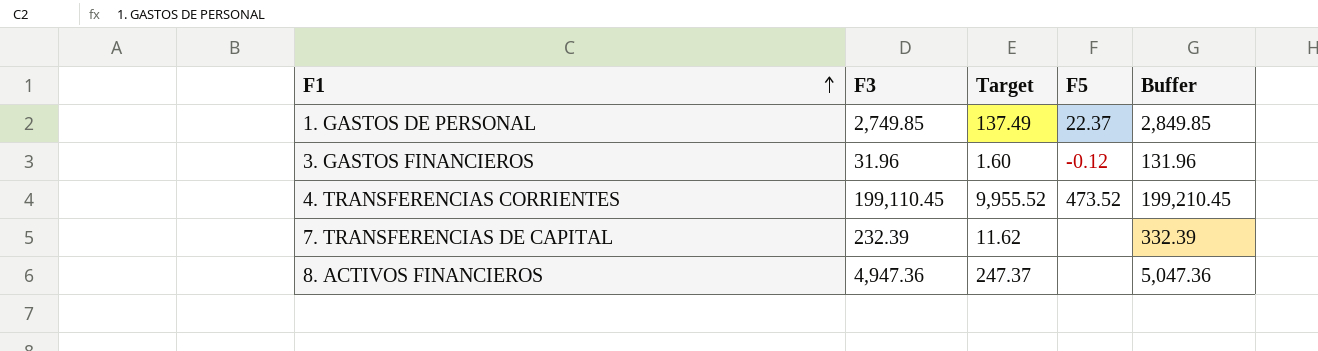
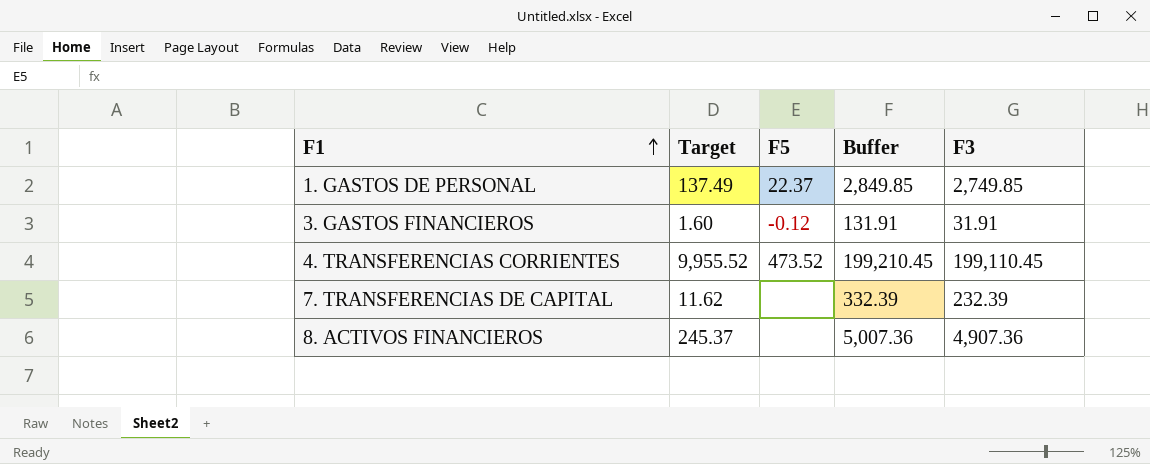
column F3 | position: 2 -> 5
3. GASTOS FINANCIEROS | Buffer: 131.96 -> 131.91
3. GASTOS FINANCIEROS | F3: 31.96 -> 31.91
8. ACTIVOS FINANCIEROS | Target: 247.37 -> 245.37
8. ACTIVOS FINANCIEROS | Buffer: 5,047.36 -> 5,007.36
8. ACTIVOS FINANCIEROS | F3: 4,947.36 -> 4,907.36

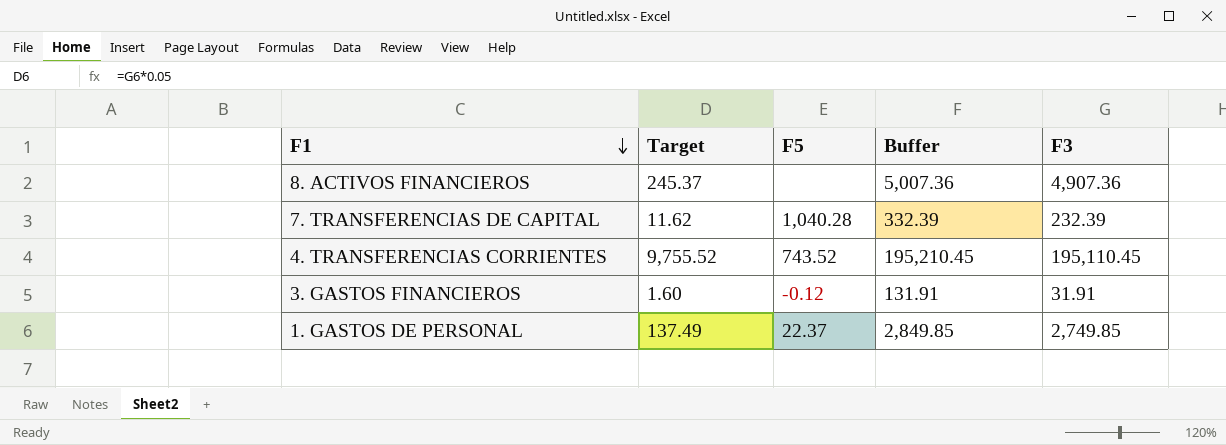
row order: F1 ascending -> F1 descending
7. TRANSFERENCIAS DE CAPITAL | F5: none -> 1,040.28
4. TRANSFERENCIAS CORRIENTES | Target: 9,955.52 -> 9,755.52
4. TRANSFERENCIAS CORRIENTES | F5: 473.52 -> 743.52
4. TRANSFERENCIAS CORRIENTES | Buffer: 199,210.45 -> 195,210.45
4. TRANSFERENCIAS CORRIENTES | F3: 199,110.45 -> 195,110.45

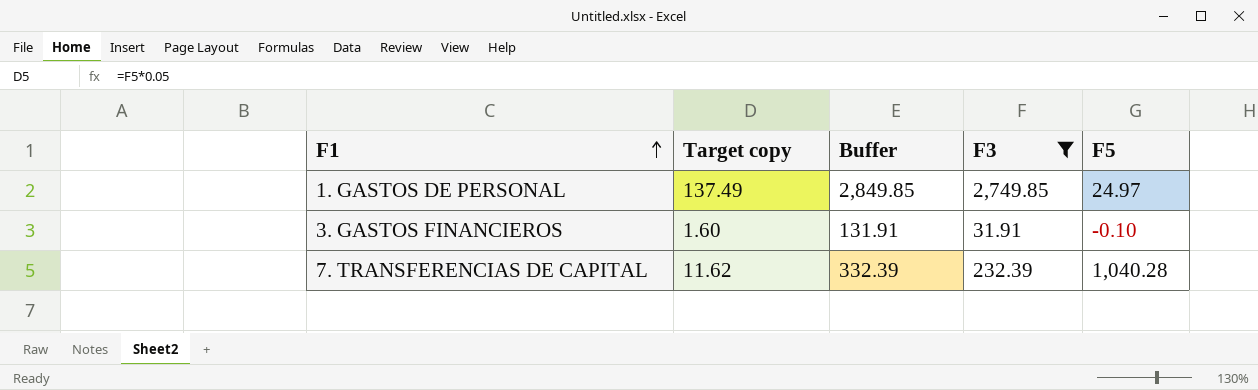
filter: none -> F3 <= 2,749.85
row order: F1 descending -> F1 ascending
column name: Target -> Target copy
column F5 | position: 3 -> 5
1. GASTOS DE PERSONAL | F5: 22.37 -> 24.97
3. GASTOS FINANCIEROS | F5: -0.12 -> -0.10

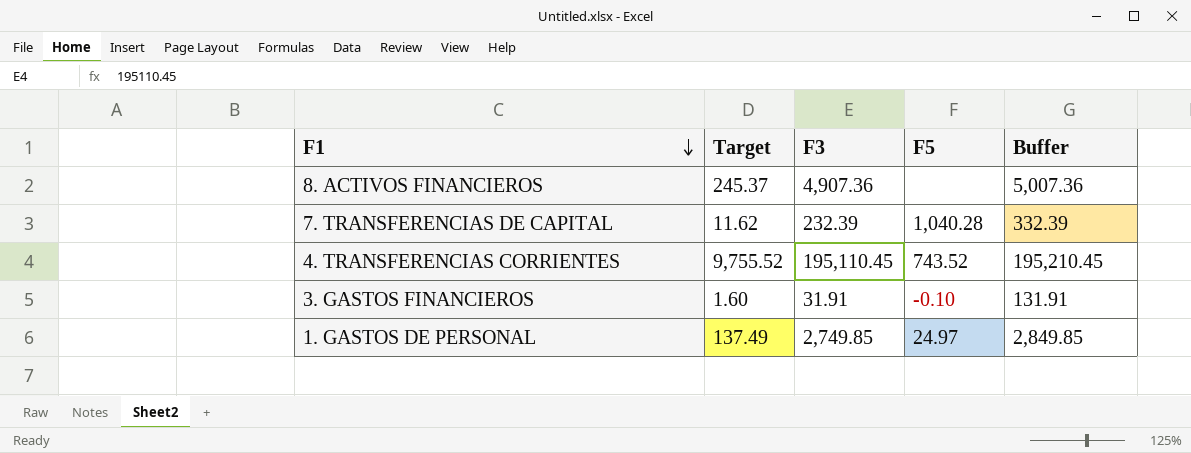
filter: F3 <= 2,749.85 -> none
row order: F1 ascending -> F1 descending
column name: Target copy -> Target
column Buffer | position: 3 -> 5

